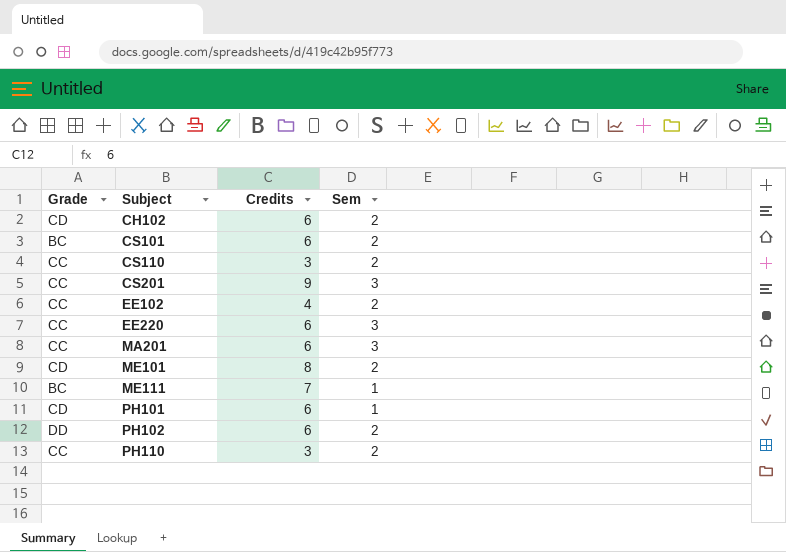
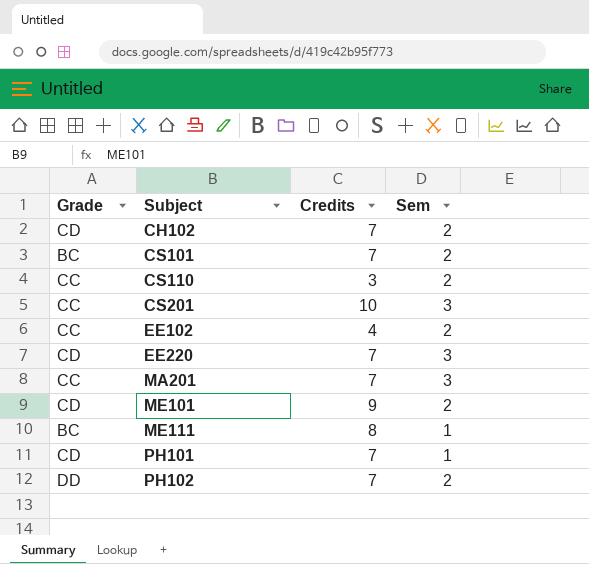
row PH110: CC | 3 | 2 -> none
CH102 | Credits: 6 -> 7
CS101 | Credits: 6 -> 7
CS201 | Credits: 9 -> 10
EE220 | Grade: CC -> CD
EE220 | Credits: 6 -> 7
MA201 | Credits: 6 -> 7
ME101 | Credits: 8 -> 9
ME111 | Credits: 7 -> 8
PH101 | Credits: 6 -> 7
PH102 | Credits: 6 -> 7

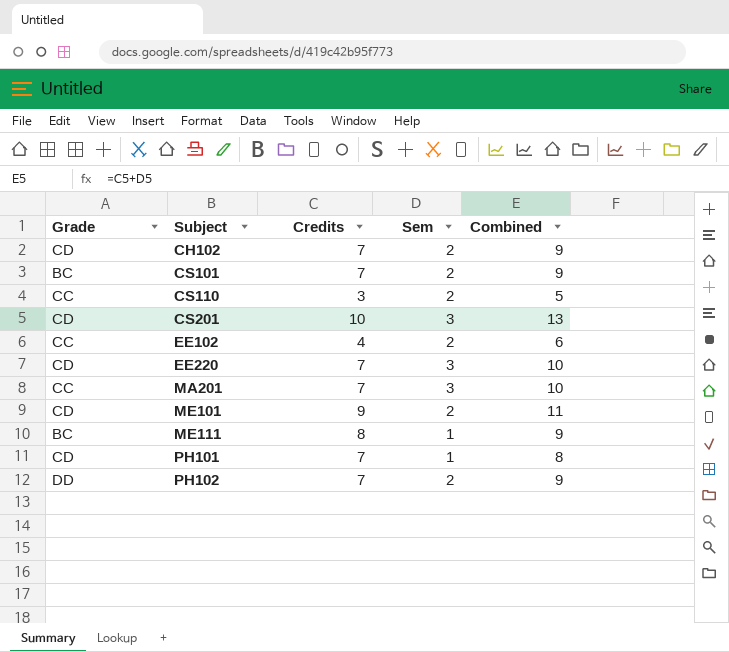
column Combined | formula: none -> [Credits] + [Sem]
CS201 | Grade: CC -> CD

